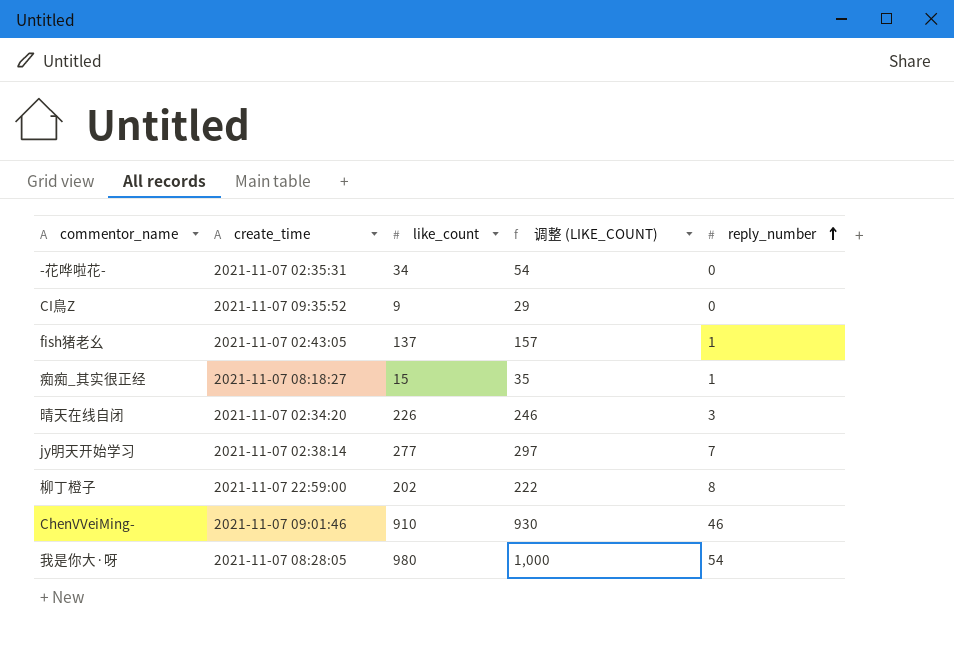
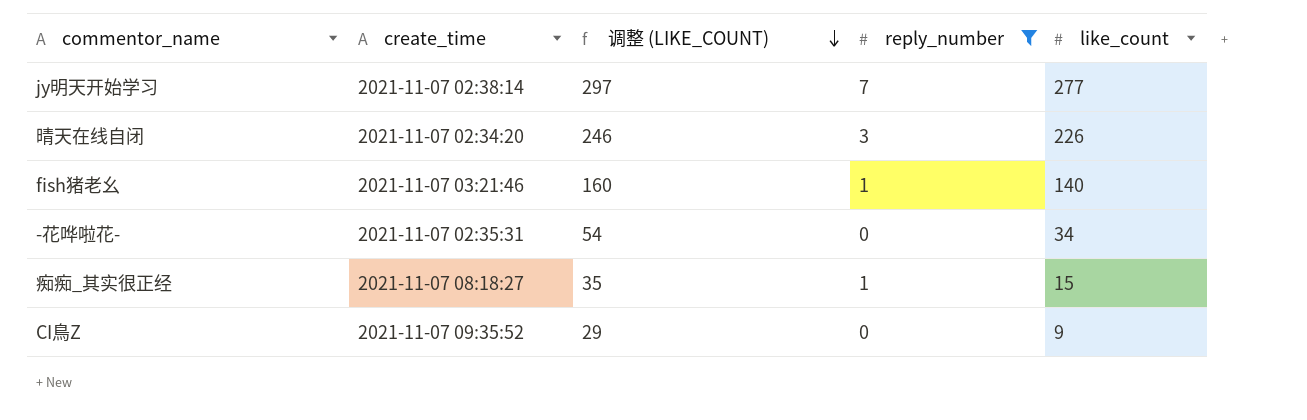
filter: none -> reply_number <= 7
row order: reply_number ascending -> 调整 (LIKE_COUNT) descending
column like_count | position: 3 -> 5
fish猪老幺 | create_time: 2021-11-07 02:43:05 -> 2021-11-07 03:21:46
fish猪老幺 | 调整 (LIKE_COUNT): 157 -> 160
fish猪老幺 | like_count: 137 -> 140

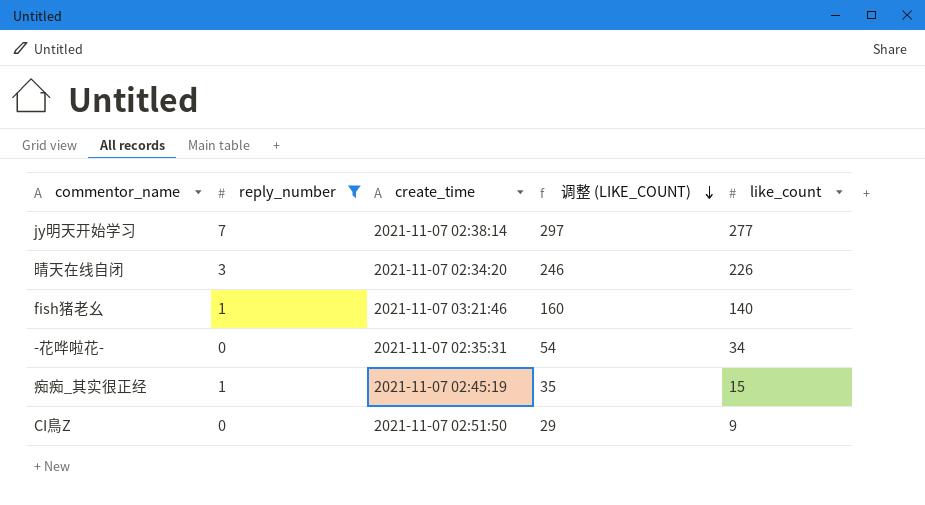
column reply_number | position: 4 -> 2
痴痴_其实很正经 | create_time: 2021-11-07 08:18:27 -> 2021-11-07 02:45:19
CI鳥Z | create_time: 2021-11-07 09:35:52 -> 2021-11-07 02:51:50

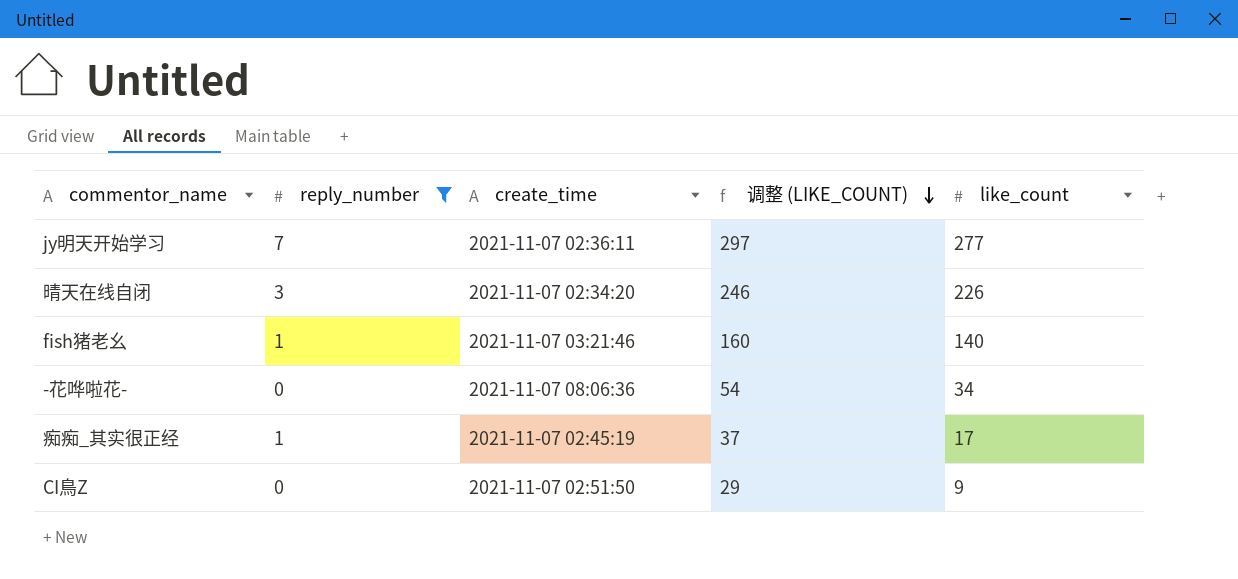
jy明天开始学习 | create_time: 2021-11-07 02:38:14 -> 2021-11-07 02:36:11
-花哗啦花- | create_time: 2021-11-07 02:35:31 -> 2021-11-07 08:06:36
痴痴_其实很正经 | 调整 (LIKE_COUNT): 35 -> 37
痴痴_其实很正经 | like_count: 15 -> 17

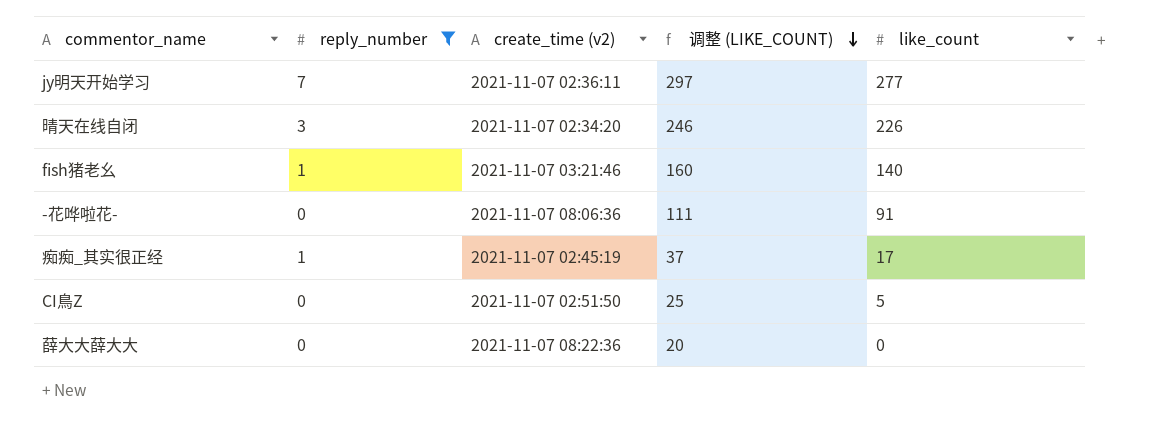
column name: create_time -> create_time (v2)
-花哗啦花- | 调整 (LIKE_COUNT): 54 -> 111
-花哗啦花- | like_count: 34 -> 91
CI鳥Z | 调整 (LIKE_COUNT): 29 -> 25
CI鳥Z | like_count: 9 -> 5
row 薛大大薛大大: none -> 0 | 2021-11-07 08:22:36 | 20 | 0

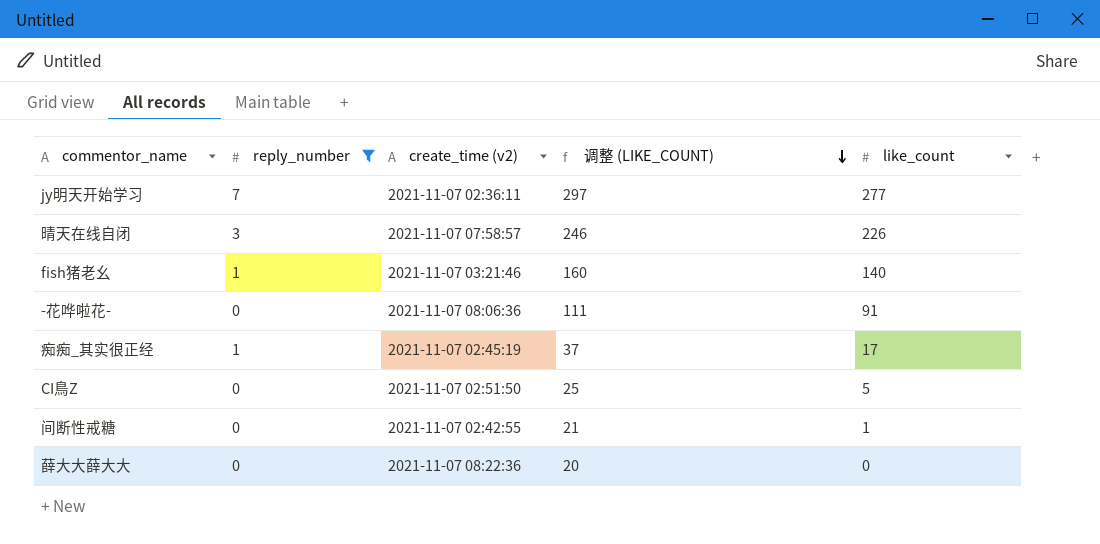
晴天在线自闭 | create_time (v2): 2021-11-07 02:34:20 -> 2021-11-07 07:58:57
row 间断性戒糖: none -> 0 | 2021-11-07 02:42:55 | 21 | 1

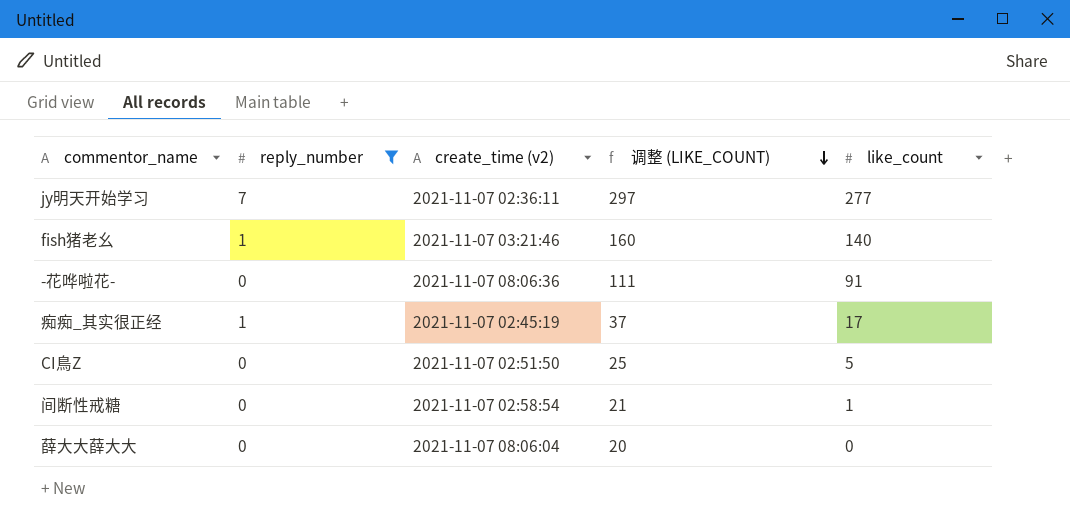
row 晴天在线自闭: 3 | 2021-11-07 07:58:57 | 246 | 226 -> none
间断性戒糖 | create_time (v2): 2021-11-07 02:42:55 -> 2021-11-07 02:58:54
薛大大薛大大 | create_time (v2): 2021-11-07 08:22:36 -> 2021-11-07 08:06:04

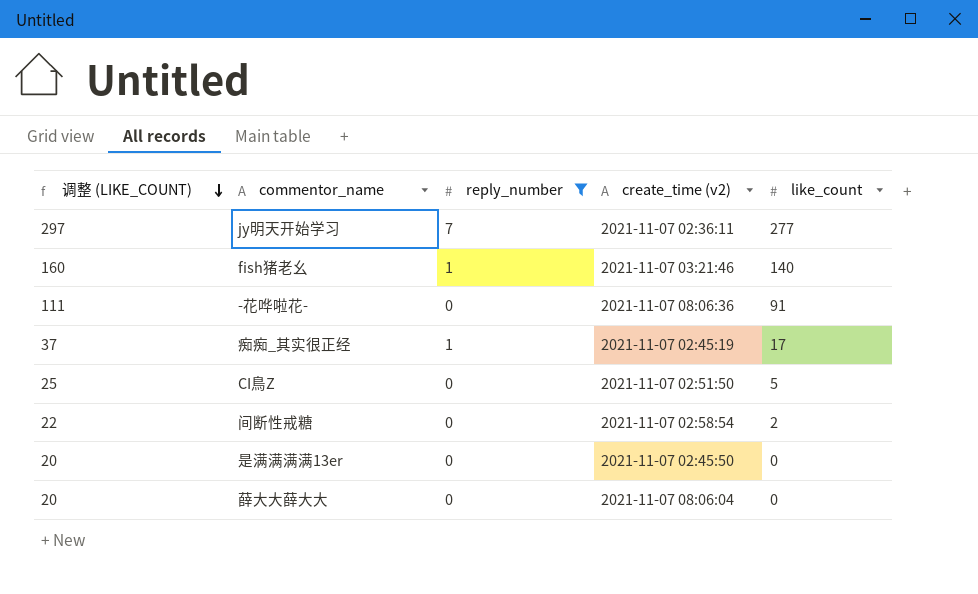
column 调整 (LIKE_COUNT) | position: 4 -> 1
间断性戒糖 | 调整 (LIKE_COUNT): 21 -> 22
间断性戒糖 | like_count: 1 -> 2
row 是满满满满13er: none -> 20 | 0 | 2021-11-07 02:45:50 | 0

